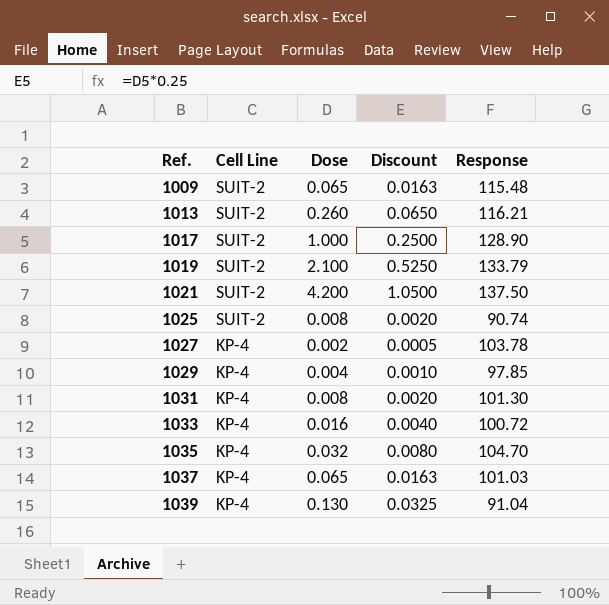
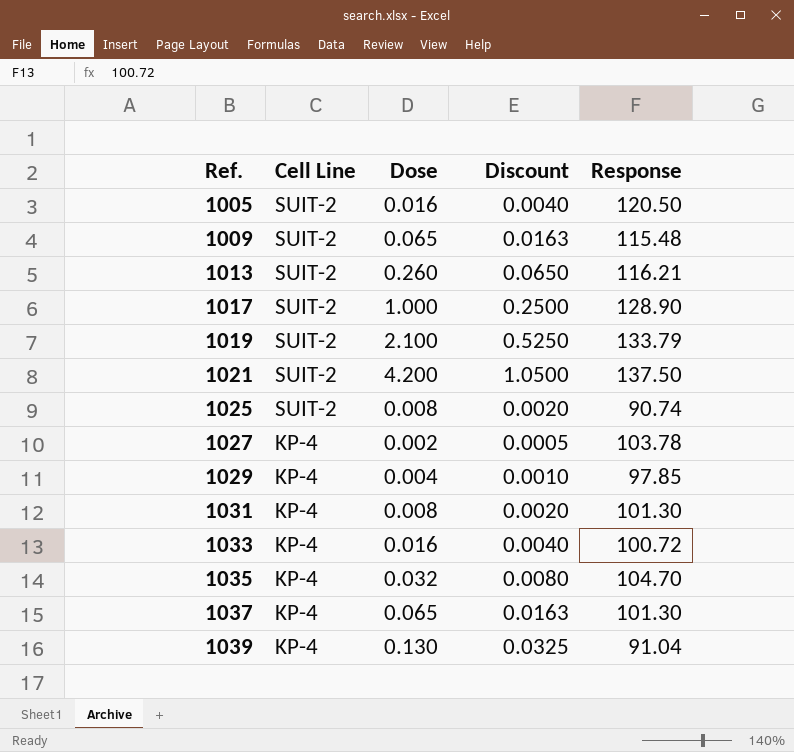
row 1005: none -> SUIT-2 | 0.016 | 0.0040 | 120.50
1037 | Response: 101.03 -> 101.30

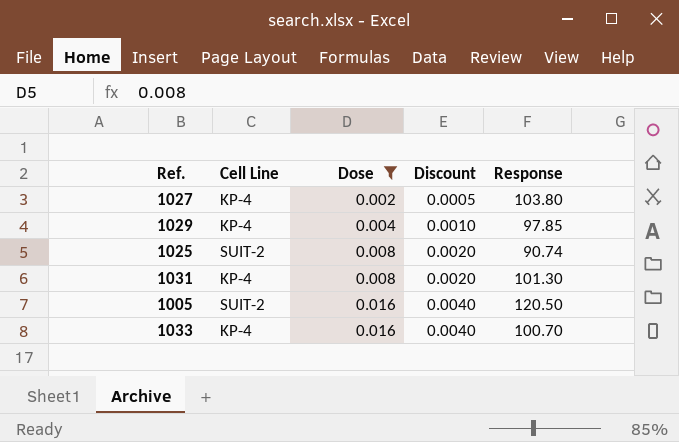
filter: none -> Dose <= 0.016
row order: Ref. ascending -> Dose ascending
1027 | Response: 103.78 -> 103.80
1033 | Response: 100.72 -> 100.70

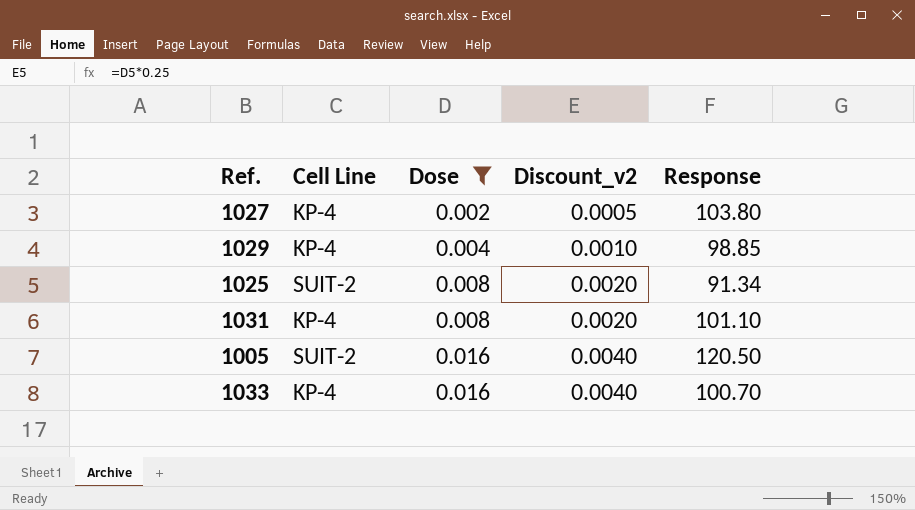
column name: Discount -> Discount_v2
1029 | Response: 97.85 -> 98.85
1025 | Response: 90.74 -> 91.34
1031 | Response: 101.30 -> 101.10

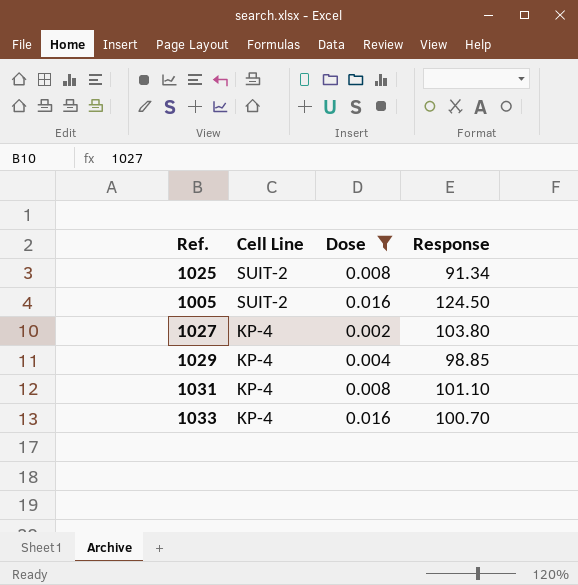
row order: Dose ascending -> Cell Line descending
column Discount_v2 | formula: [Dose] * 0.25 -> none
1005 | Response: 120.50 -> 124.50

